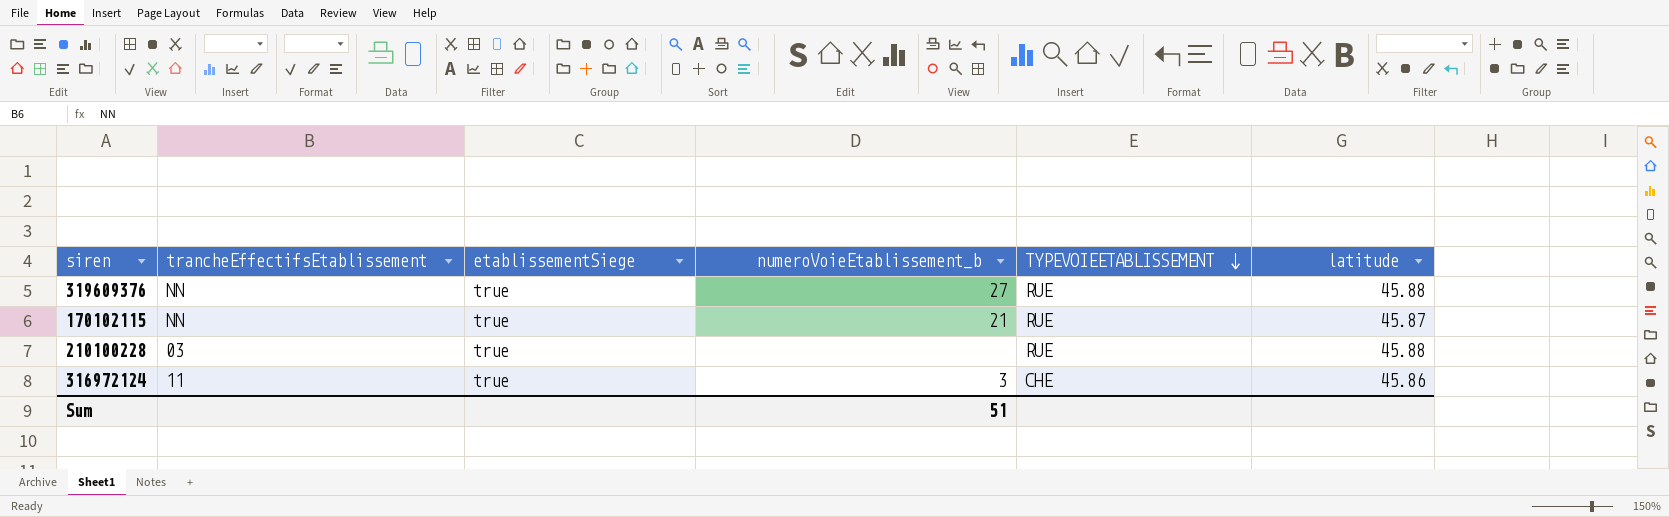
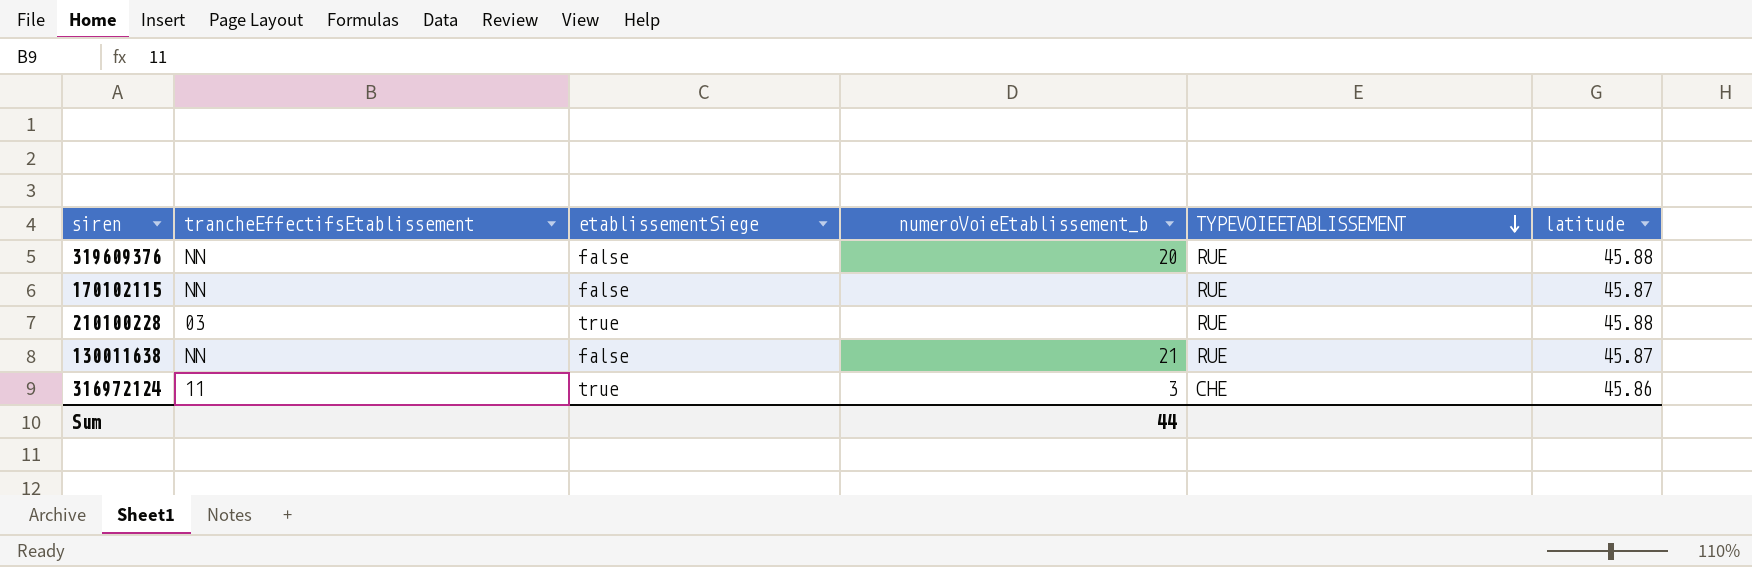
319609376 | etablissementSiege: true -> false
319609376 | numeroVoieEtablissement_b: 27 -> 20
170102115 | etablissementSiege: true -> false
170102115 | numeroVoieEtablissement_b: 21 -> none
row 130011638: none -> NN | false | 21 | RUE | 45.87
Sum | numeroVoieEtablissement_b: 51 -> 44

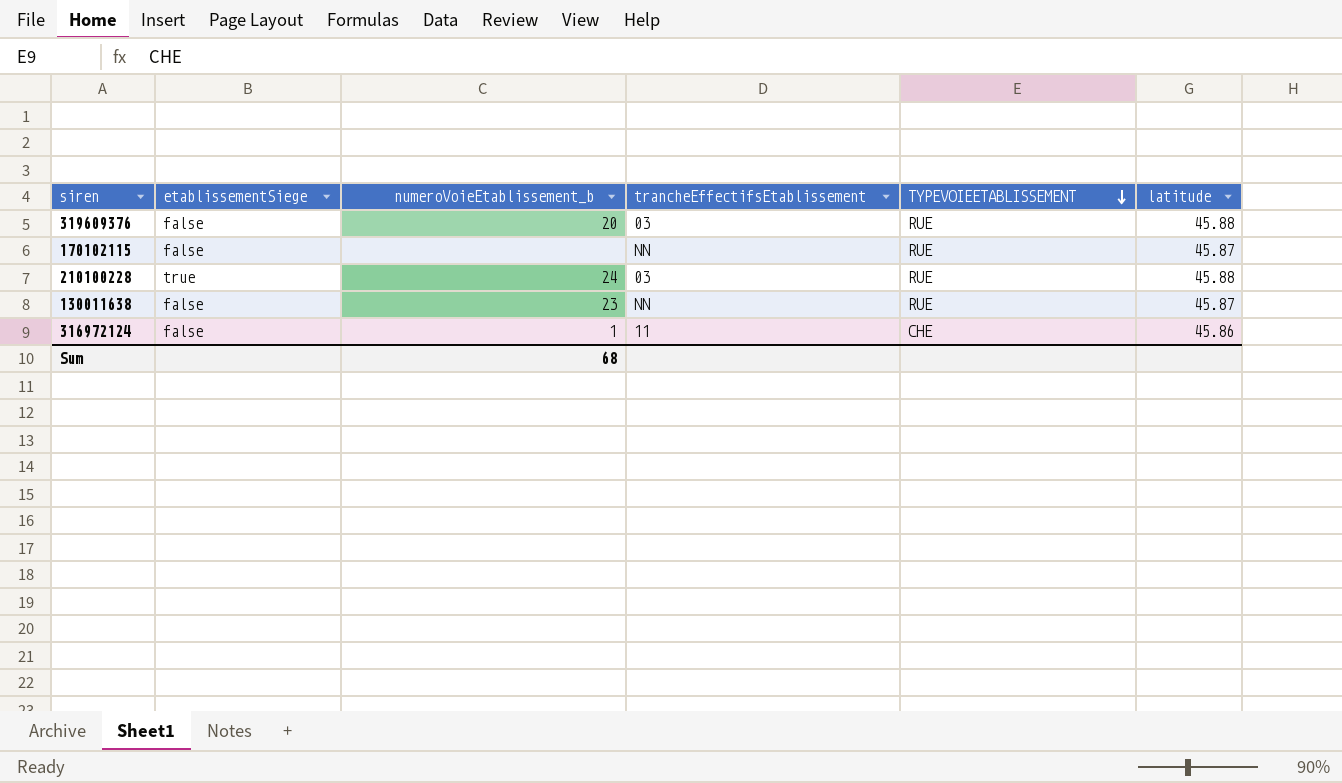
column trancheEffectifsEtablissement | position: 2 -> 4
319609376 | trancheEffectifsEtablissement: NN -> 03
210100228 | numeroVoieEtablissement_b: none -> 24
130011638 | numeroVoieEtablissement_b: 21 -> 23
316972124 | etablissementSiege: true -> false
316972124 | numeroVoieEtablissement_b: 3 -> 1
Sum | numeroVoieEtablissement_b: 44 -> 68

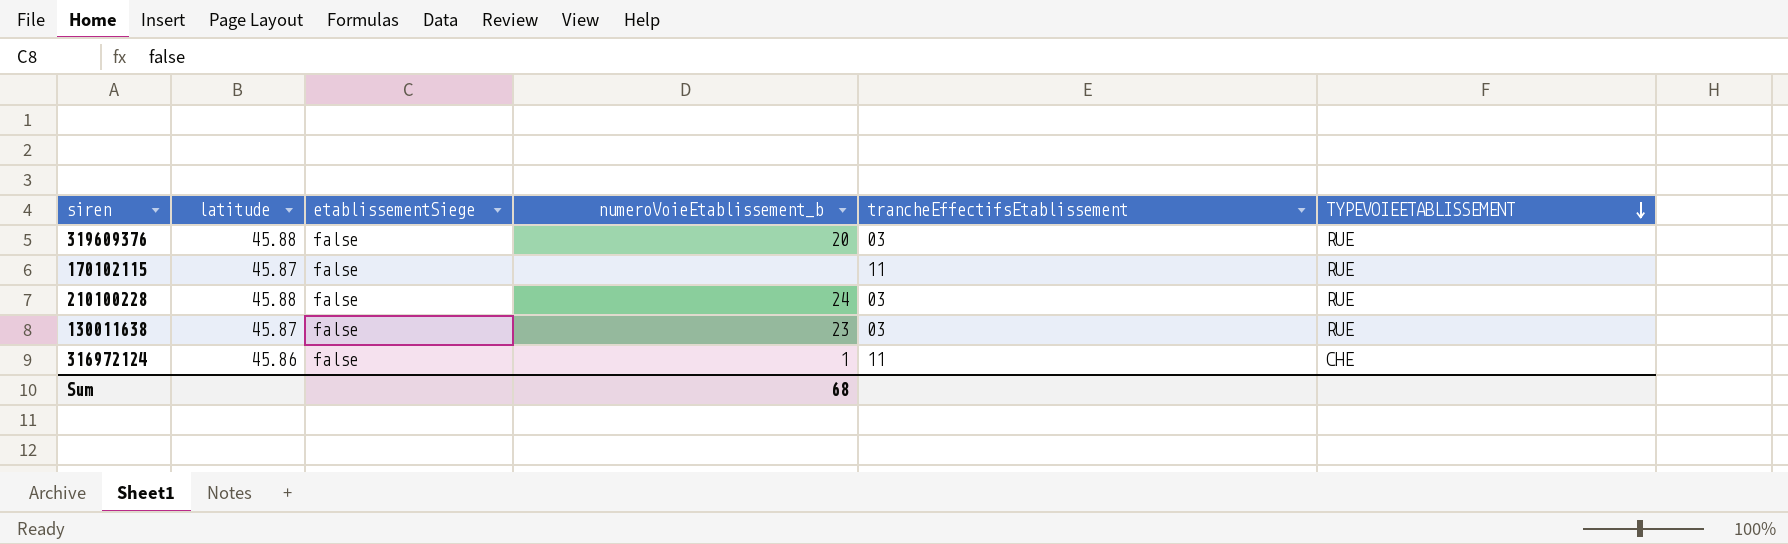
column latitude | position: 6 -> 2
170102115 | trancheEffectifsEtablissement: NN -> 11
210100228 | etablissementSiege: true -> false
130011638 | trancheEffectifsEtablissement: NN -> 03

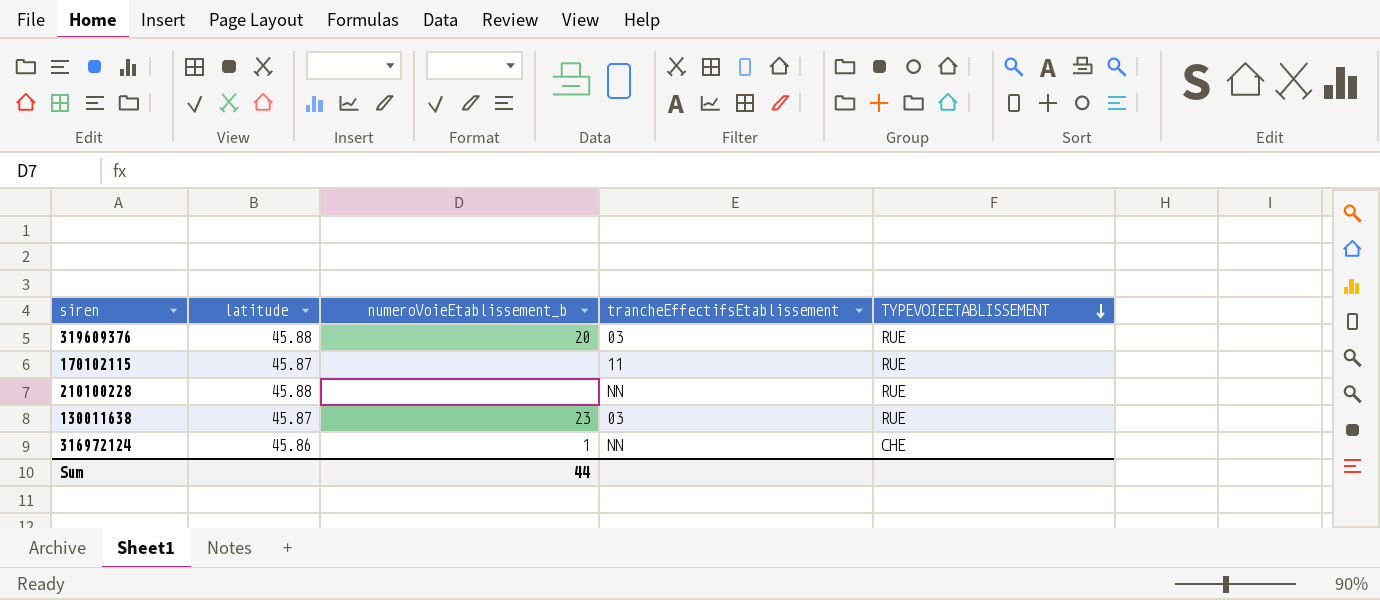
column etablissementSiege | position: 3 -> none
210100228 | numeroVoieEtablissement_b: 24 -> none
210100228 | trancheEffectifsEtablissement: 03 -> NN
316972124 | trancheEffectifsEtablissement: 11 -> NN
Sum | numeroVoieEtablissement_b: 68 -> 44

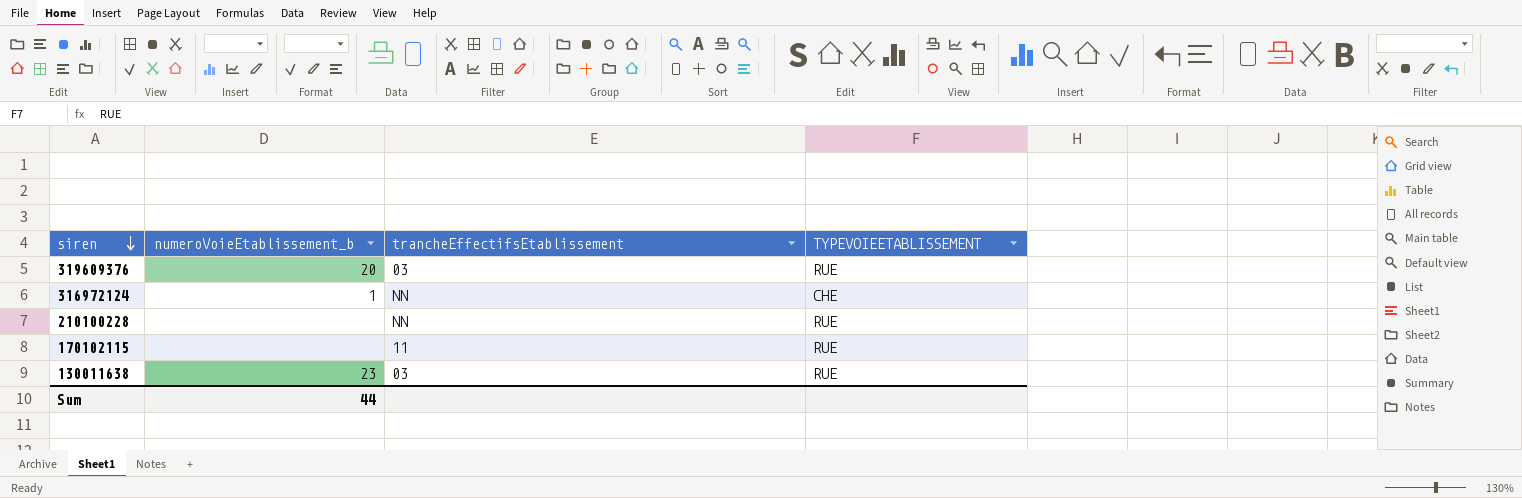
row order: TYPEVOIEETABLISSEMENT descending -> siren descending
column latitude | position: 2 -> none

